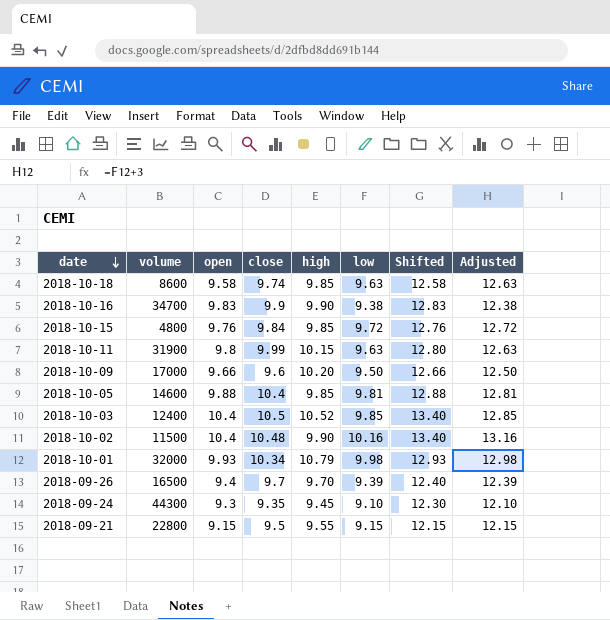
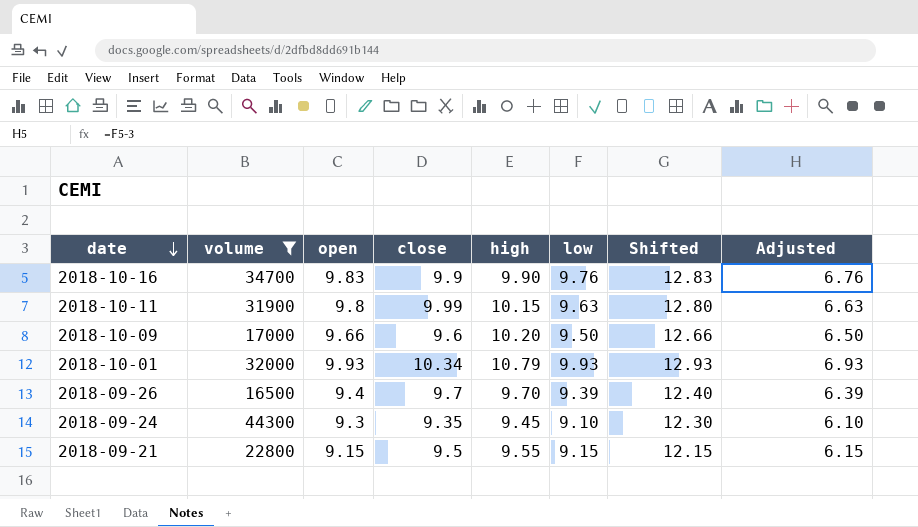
filter: none -> volume >= 16500
column Adjusted | formula: [low] + 3 -> [low] - 3
2018-10-16 | low: 9.38 -> 9.76
2018-10-01 | low: 9.98 -> 9.93

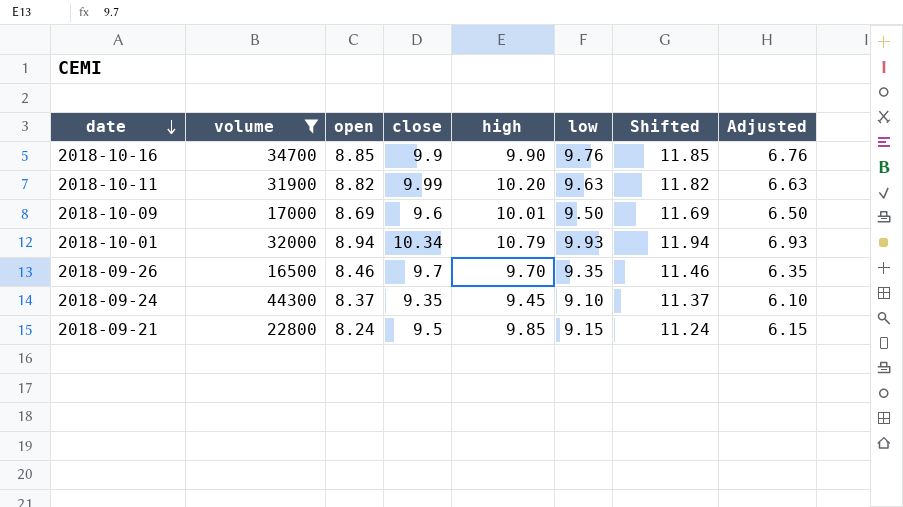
2018-10-16 | open: 9.83 -> 8.85
2018-10-16 | Shifted: 12.83 -> 11.85
2018-10-11 | open: 9.8 -> 8.82
2018-10-11 | high: 10.15 -> 10.20
2018-10-11 | Shifted: 12.80 -> 11.82
2018-10-09 | open: 9.66 -> 8.69
2018-10-09 | high: 10.20 -> 10.01
2018-10-09 | Shifted: 12.66 -> 11.69
2018-10-01 | open: 9.93 -> 8.94
2018-10-01 | Shifted: 12.93 -> 11.94
2018-09-26 | open: 9.4 -> 8.46
2018-09-26 | low: 9.39 -> 9.35
2018-09-26 | Shifted: 12.40 -> 11.46
2018-09-26 | Adjusted: 6.39 -> 6.35
2018-09-24 | open: 9.3 -> 8.37
2018-09-24 | Shifted: 12.30 -> 11.37
2018-09-21 | open: 9.15 -> 8.24
2018-09-21 | high: 9.55 -> 9.85
2018-09-21 | Shifted: 12.15 -> 11.24

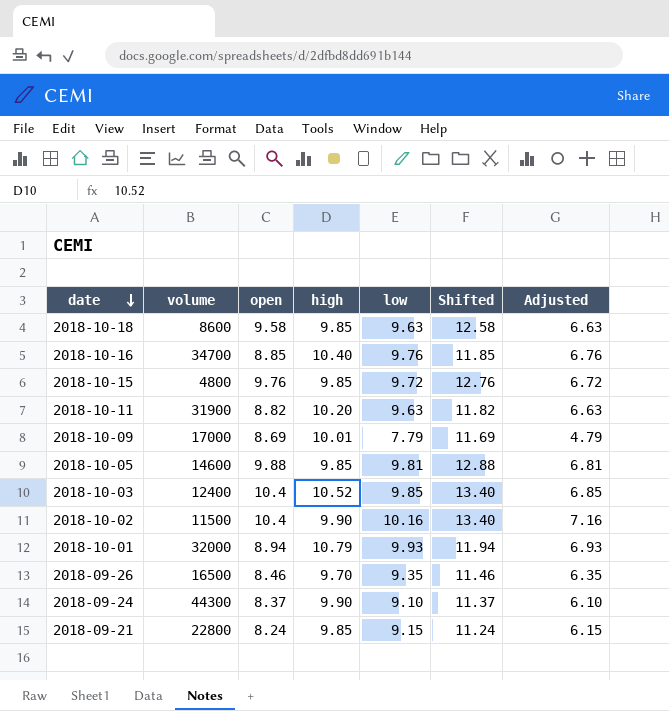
filter: volume >= 16500 -> none
column close | position: 4 -> none
2018-10-16 | high: 9.90 -> 10.40
2018-10-09 | low: 9.50 -> 7.79
2018-10-09 | Adjusted: 6.50 -> 4.79
2018-09-24 | high: 9.45 -> 9.90

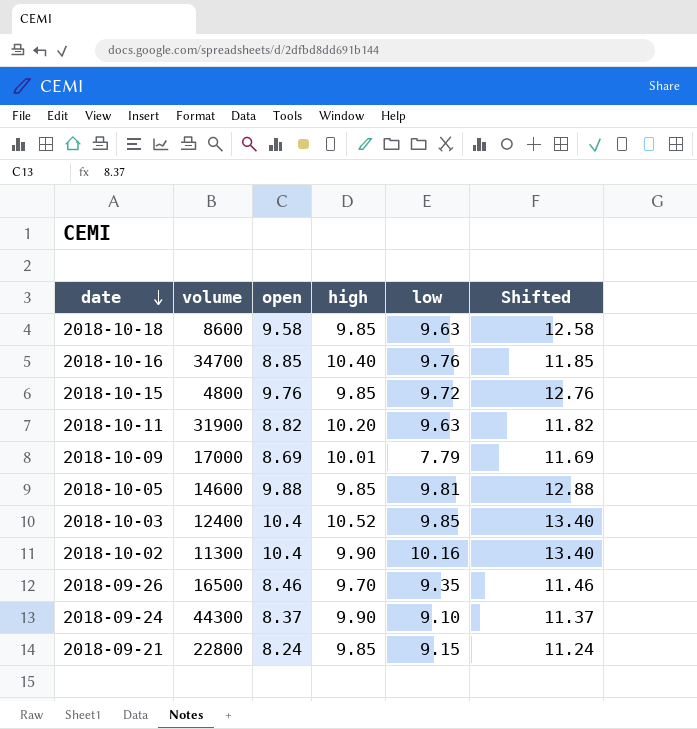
column Adjusted | formula: [low] - 3 -> none
row 2018-10-01: 32000 | 8.94 | 10.79 | 9.93 | 11.94 | 6.93 -> none
2018-10-02 | volume: 11500 -> 11300

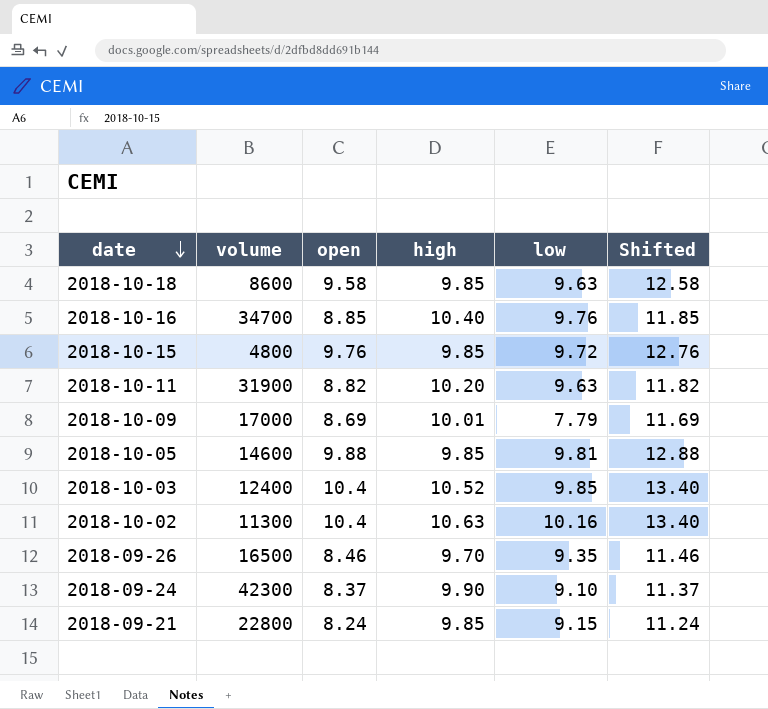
2018-10-02 | high: 9.90 -> 10.63
2018-09-24 | volume: 44300 -> 42300

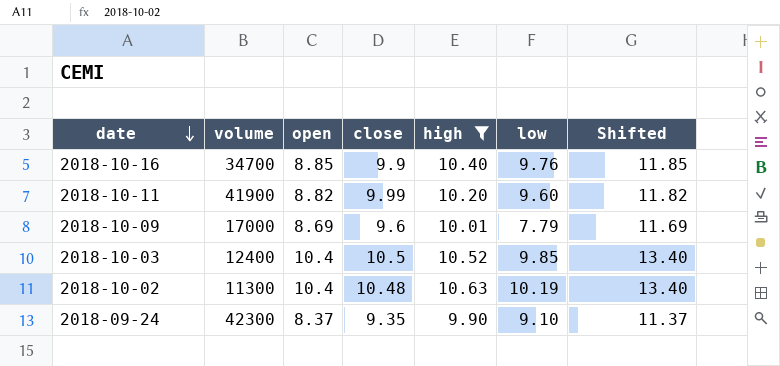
filter: none -> high >= 9.90
column close | position: none -> 4
2018-10-11 | volume: 31900 -> 41900
2018-10-11 | low: 9.63 -> 9.60
2018-10-02 | low: 10.16 -> 10.19

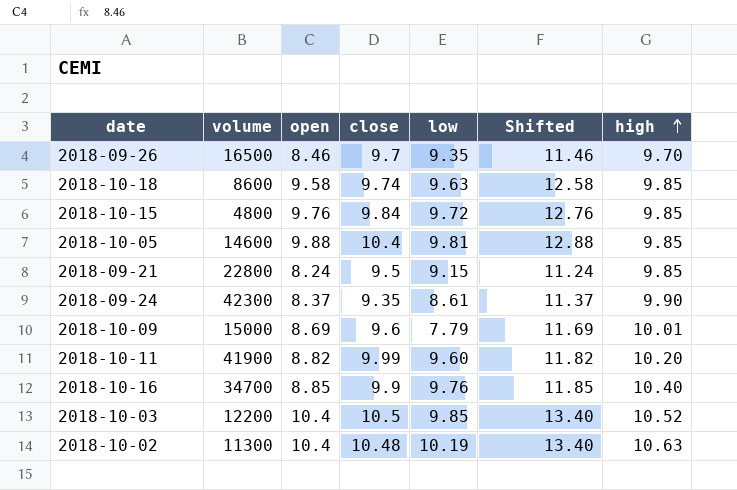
filter: high >= 9.90 -> none
row order: date descending -> high ascending
column high | position: 5 -> 7
2018-09-24 | low: 9.10 -> 8.61
2018-10-09 | volume: 17000 -> 15000
2018-10-03 | volume: 12400 -> 12200

